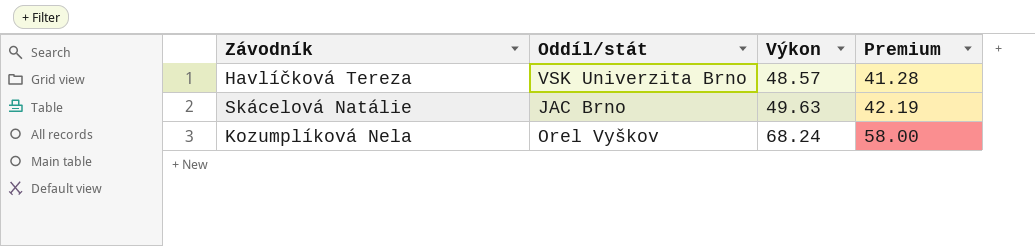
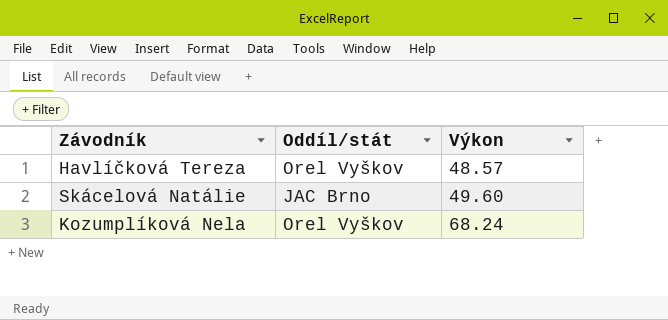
column Premium | formula: [Výkon] * 0.85 -> none
Havlíčková Tereza | Oddíl/stát: VSK Univerzita Brno -> Orel Vyškov
Skácelová Natálie | Výkon: 49.63 -> 49.60

